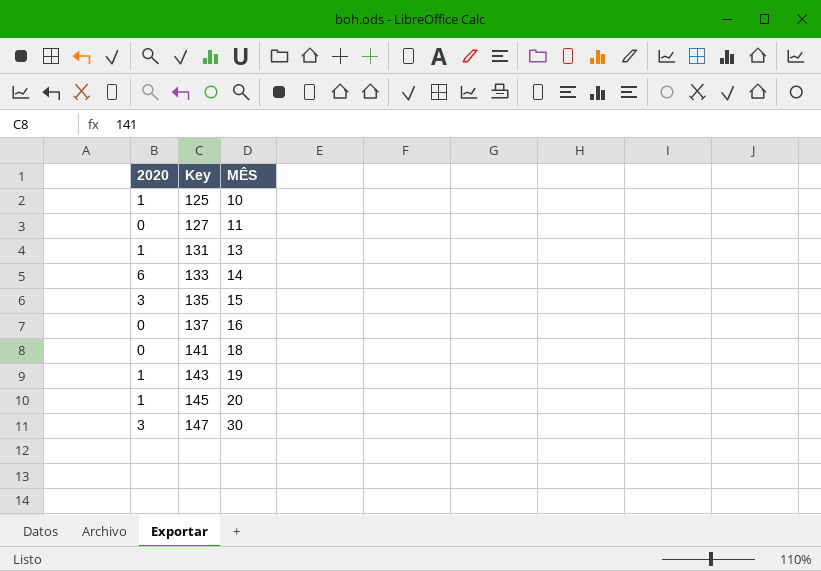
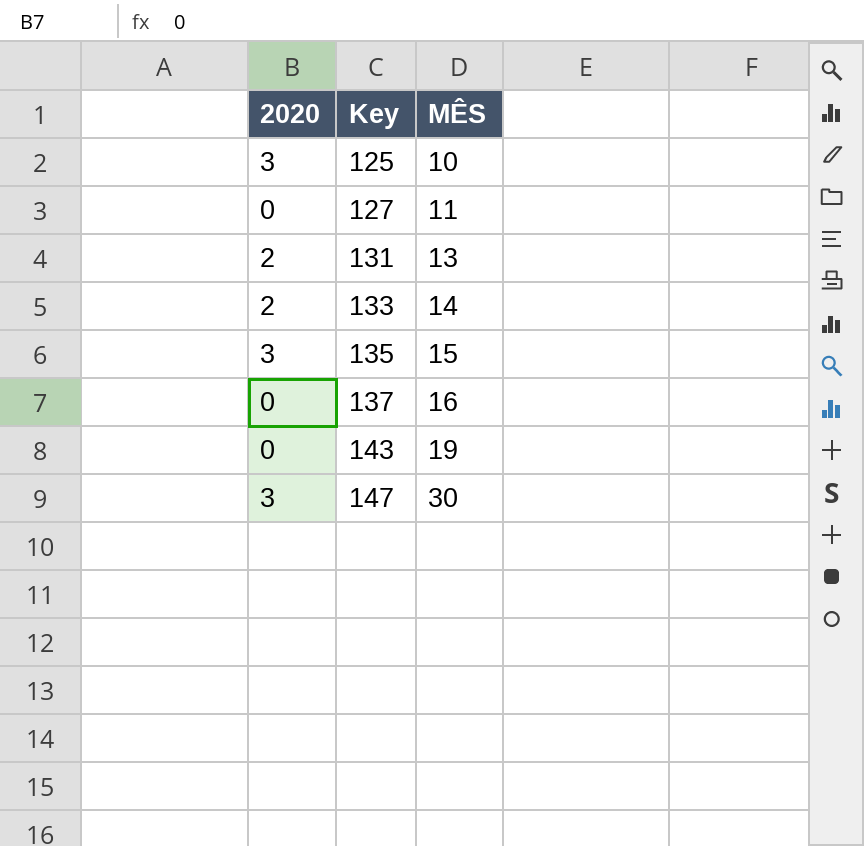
row 141: 0 | 18 -> none
row 145: 1 | 20 -> none
125 | 2020: 1 -> 3
131 | 2020: 1 -> 2
133 | 2020: 6 -> 2
143 | 2020: 1 -> 0

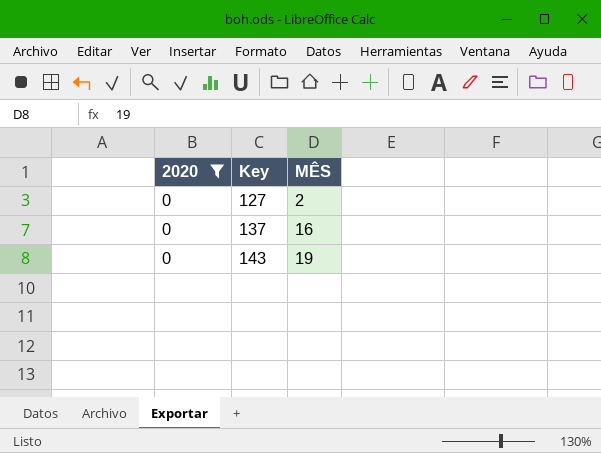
filter: none -> 2020 = 0
127 | MÊS: 11 -> 2

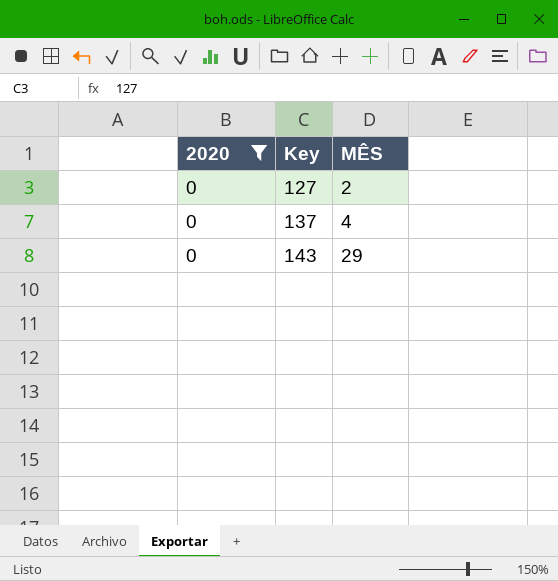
137 | MÊS: 16 -> 4
143 | MÊS: 19 -> 29

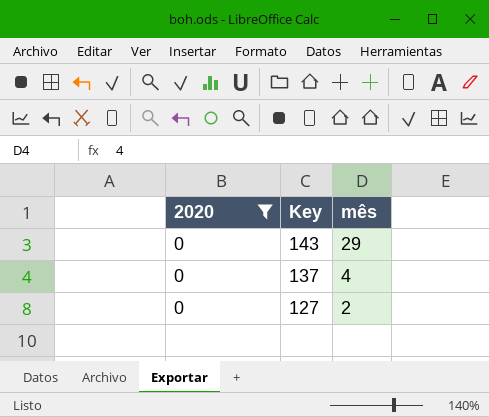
row order: Key ascending -> Key descending
column name: MÊS -> mês

